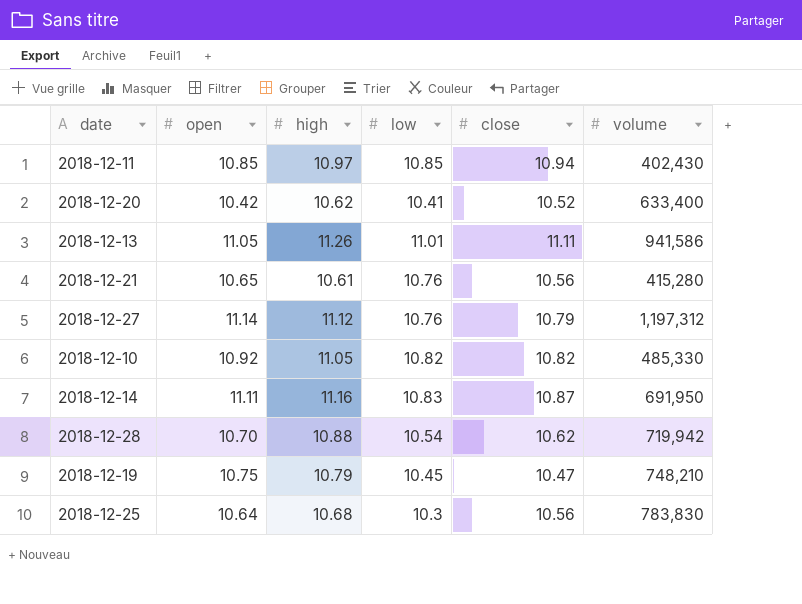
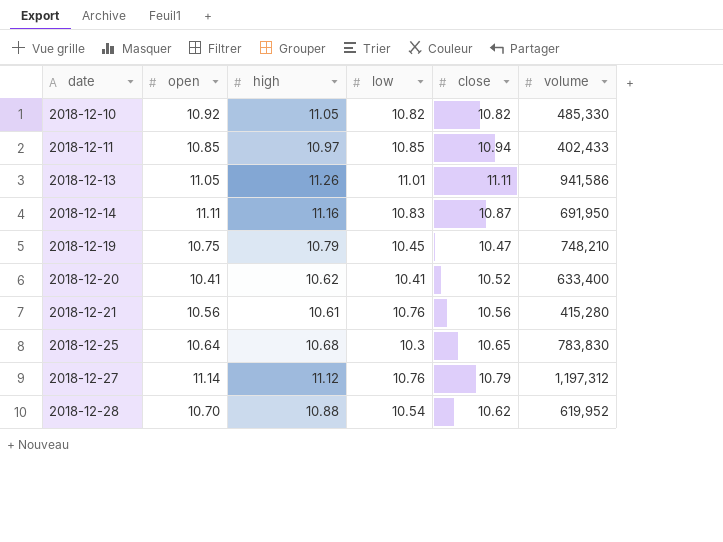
row order: none -> date ascending
2018-12-11 | volume: 402,430 -> 402,433
2018-12-20 | open: 10.42 -> 10.41
2018-12-21 | open: 10.65 -> 10.56
2018-12-25 | close: 10.56 -> 10.65
2018-12-28 | volume: 719,942 -> 619,952

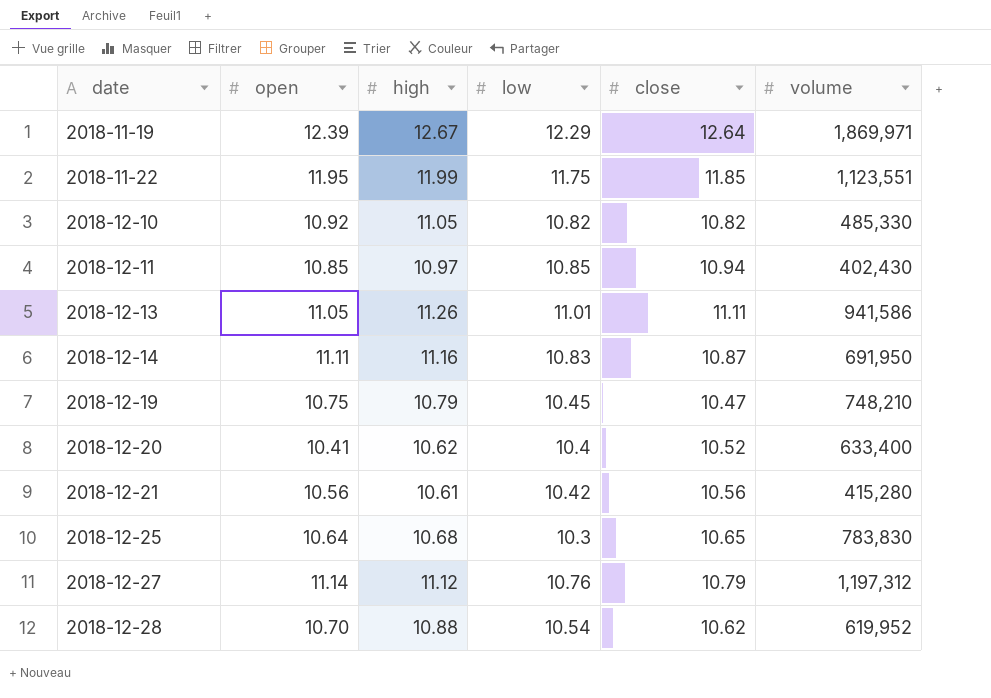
row 2018-11-19: none -> 12.39 | 12.67 | 12.29 | 12.64 | 1,869,971
row 2018-11-22: none -> 11.95 | 11.99 | 11.75 | 11.85 | 1,123,551
2018-12-11 | volume: 402,433 -> 402,430
2018-12-20 | low: 10.41 -> 10.4
2018-12-21 | low: 10.76 -> 10.42

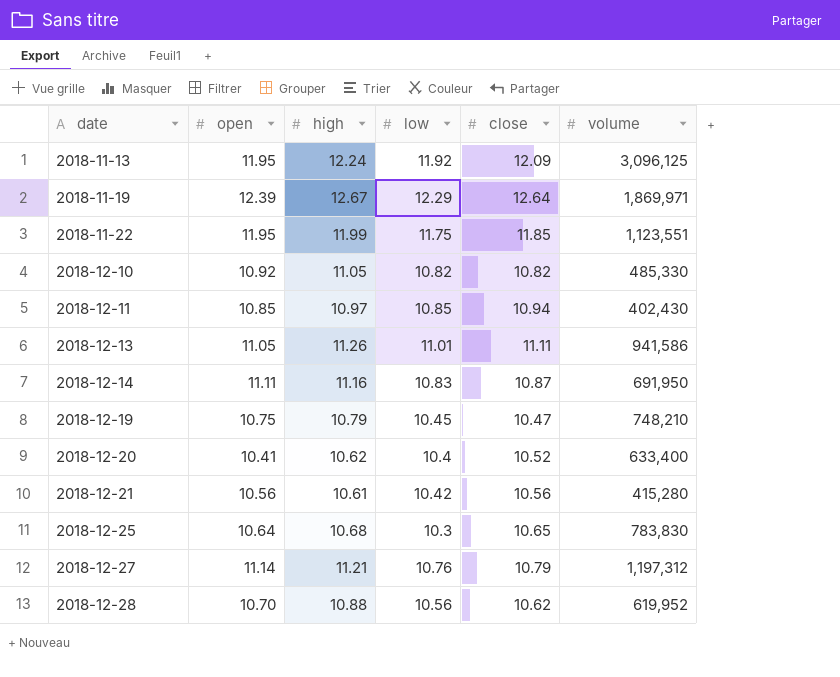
row 2018-11-13: none -> 11.95 | 12.24 | 11.92 | 12.09 | 3,096,125
2018-12-27 | high: 11.12 -> 11.21
2018-12-28 | low: 10.54 -> 10.56

